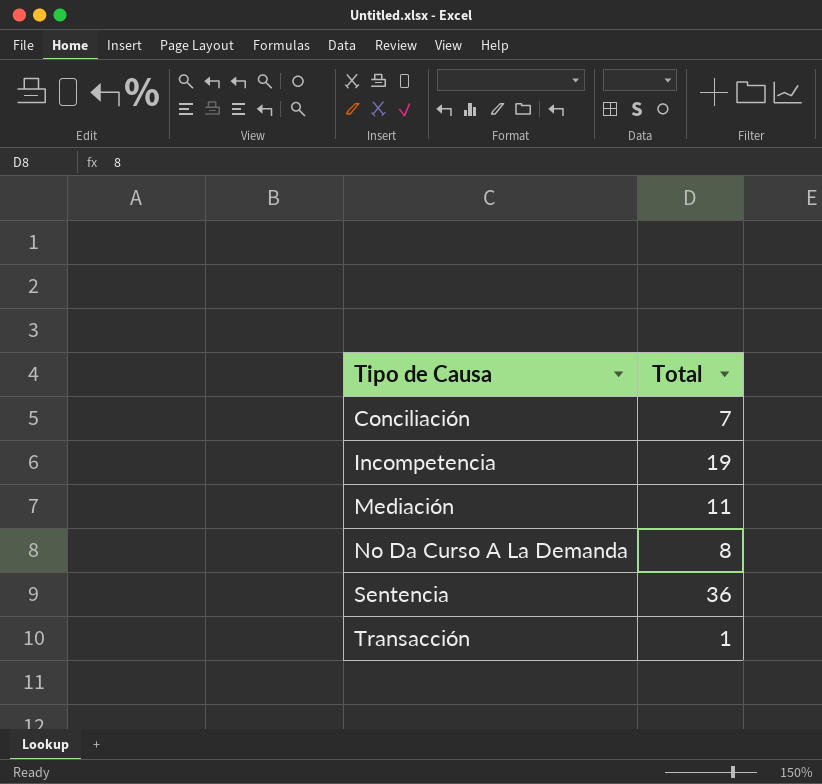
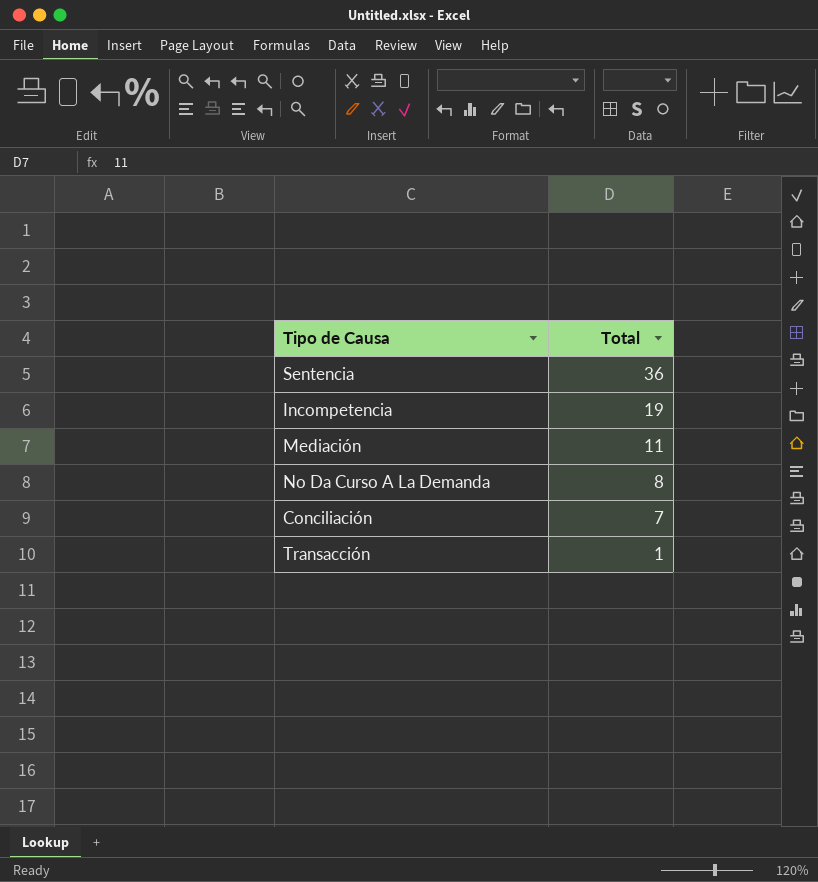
row order: Tipo de Causa ascending -> Total descending

